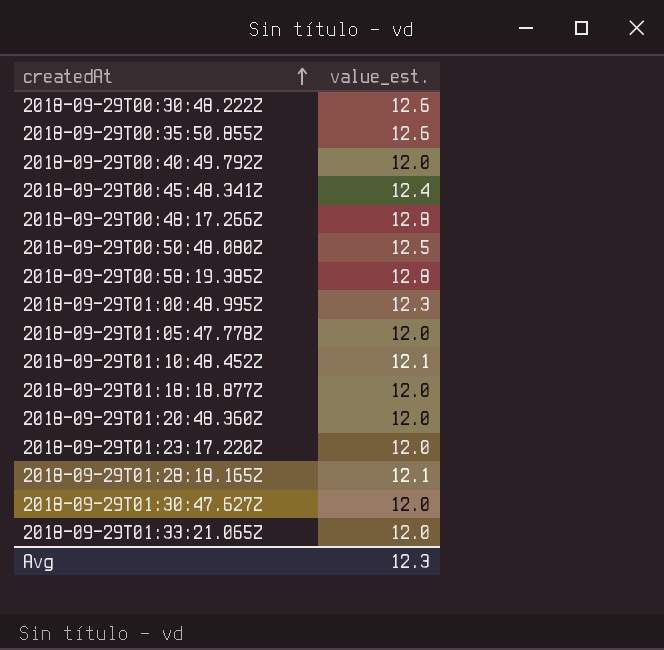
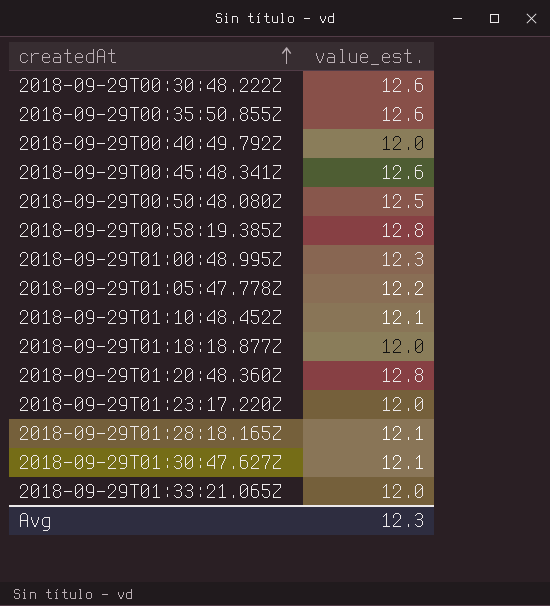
row 2018-09-29T00:48:17.266Z: 12.8 -> none
2018-09-29T00:45:48.341Z | value_est.: 12.4 -> 12.6
2018-09-29T01:05:47.778Z | value_est.: 12.0 -> 12.2
2018-09-29T01:20:48.360Z | value_est.: 12.0 -> 12.8
2018-09-29T01:30:47.627Z | value_est.: 12.0 -> 12.1

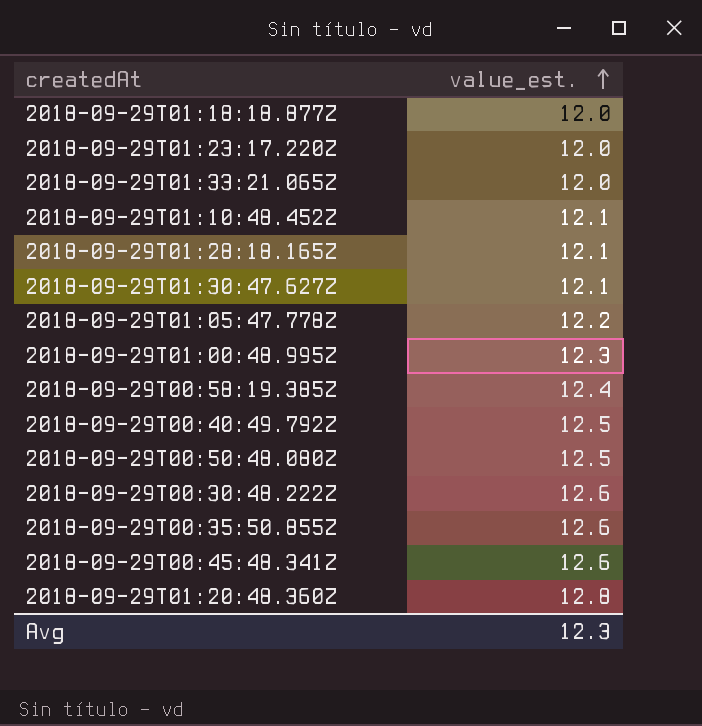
row order: createdAt ascending -> value_est. ascending
2018-09-29T00:58:19.385Z | value_est.: 12.8 -> 12.4
2018-09-29T00:40:49.792Z | value_est.: 12.0 -> 12.5

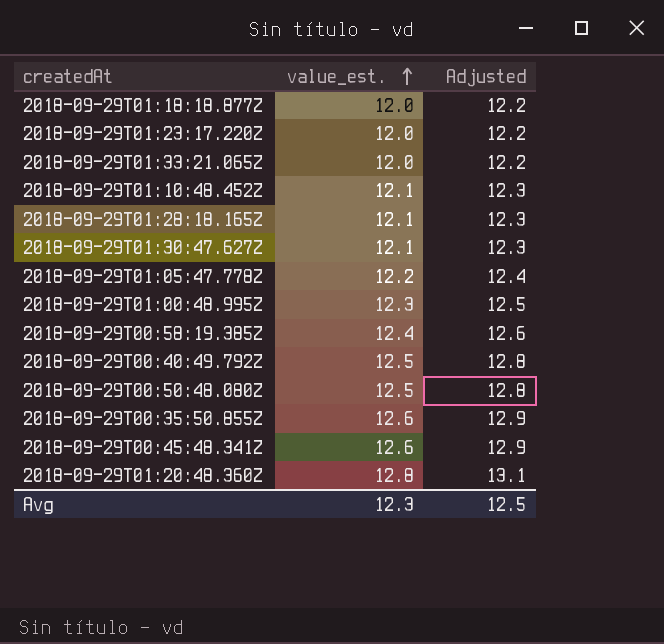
column Adjusted | formula: none -> [value_est.] * 1.02
row 2018-09-29T00:30:48.222Z: 12.6 -> none

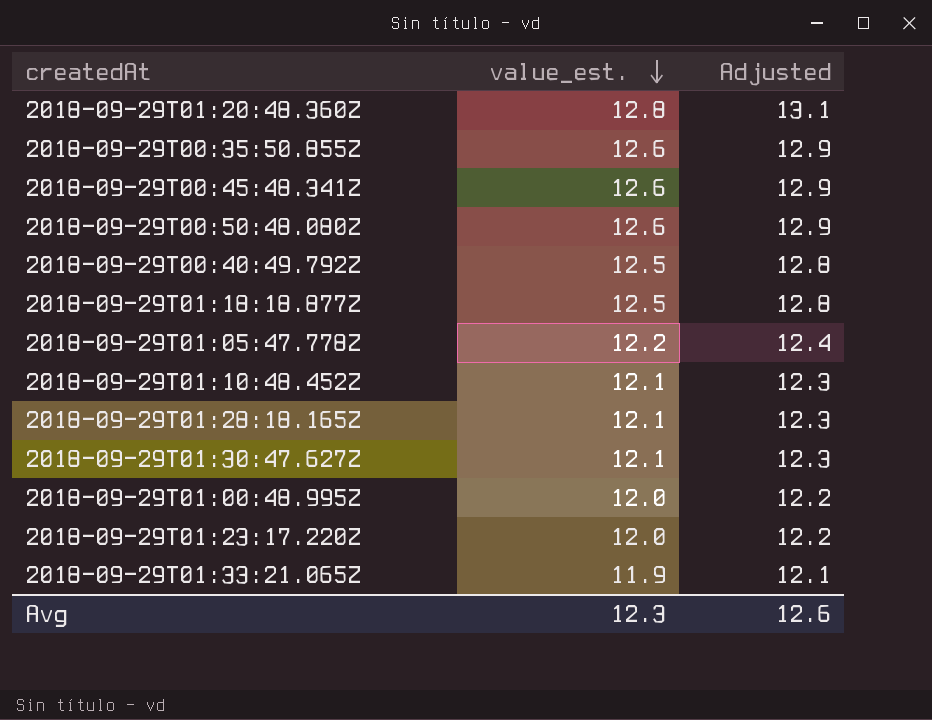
row order: value_est. ascending -> value_est. descending
row 2018-09-29T00:58:19.385Z: 12.4 | 12.6 -> none
2018-09-29T00:50:48.080Z | value_est.: 12.5 -> 12.6
2018-09-29T00:50:48.080Z | Adjusted: 12.8 -> 12.9
2018-09-29T01:18:18.877Z | value_est.: 12.0 -> 12.5
2018-09-29T01:18:18.877Z | Adjusted: 12.2 -> 12.8
2018-09-29T01:00:48.995Z | value_est.: 12.3 -> 12.0
2018-09-29T01:00:48.995Z | Adjusted: 12.5 -> 12.2
2018-09-29T01:33:21.065Z | value_est.: 12.0 -> 11.9
2018-09-29T01:33:21.065Z | Adjusted: 12.2 -> 12.1
Avg | Adjusted: 12.5 -> 12.6

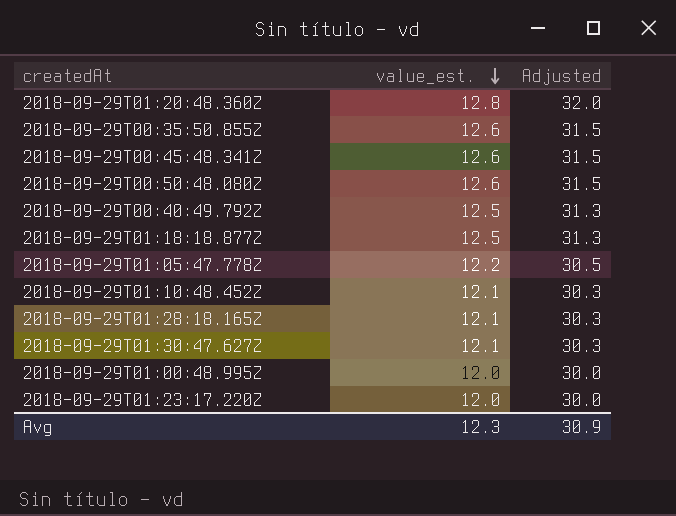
column Adjusted | formula: [value_est.] * 1.02 -> [value_est.] * 2.5
row 2018-09-29T01:33:21.065Z: 11.9 | 12.1 -> none
Avg | Adjusted: 12.6 -> 30.9

